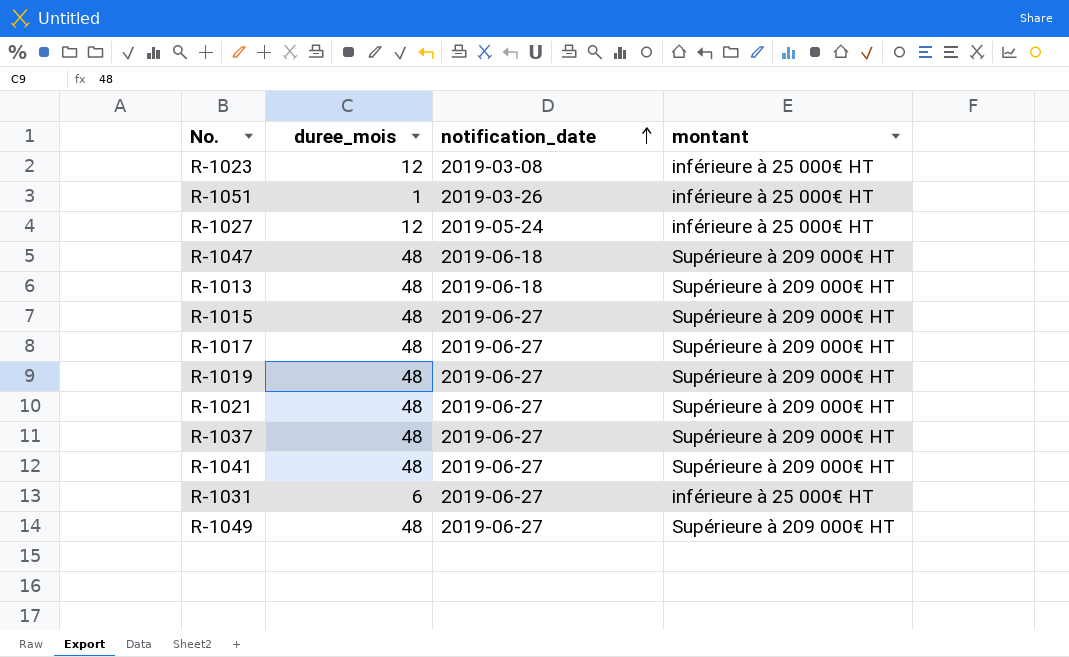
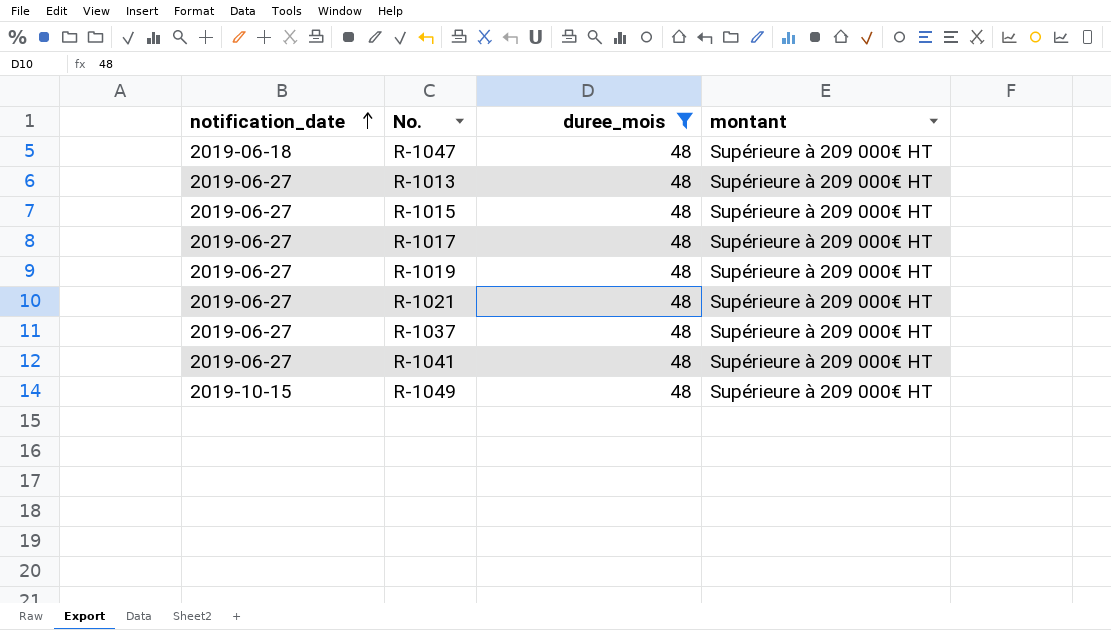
filter: none -> duree_mois = 48
column notification_date | position: 3 -> 1
R-1013 | notification_date: 2019-06-18 -> 2019-06-27
R-1049 | notification_date: 2019-06-27 -> 2019-10-15

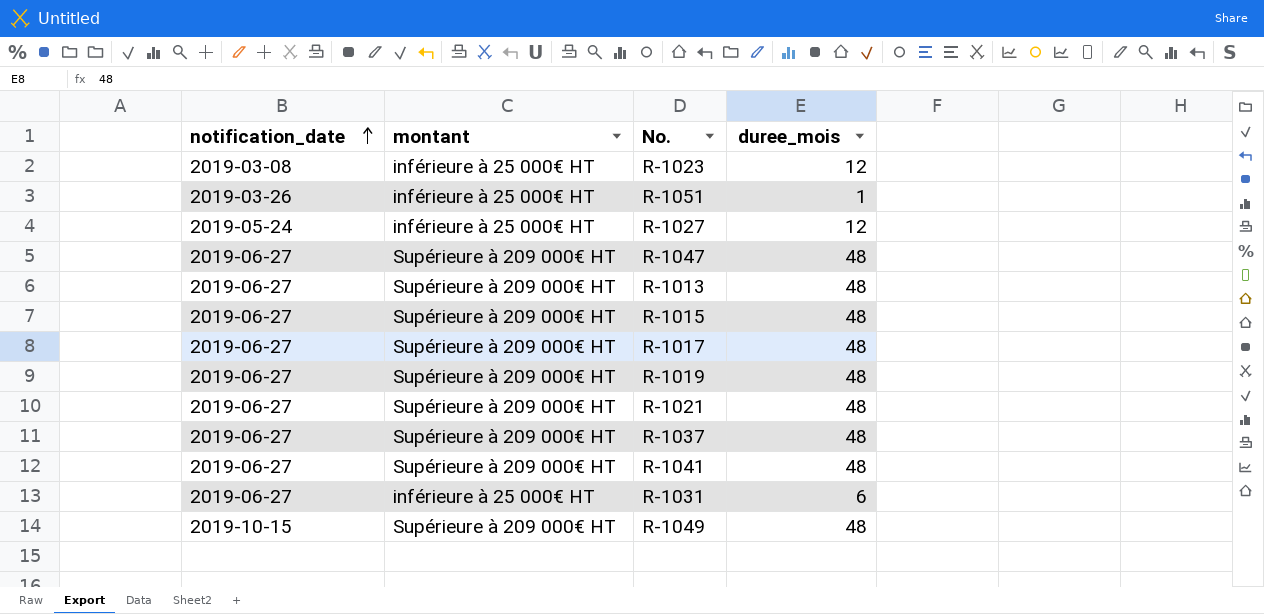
filter: duree_mois = 48 -> none
column montant | position: 4 -> 2
R-1047 | notification_date: 2019-06-18 -> 2019-06-27

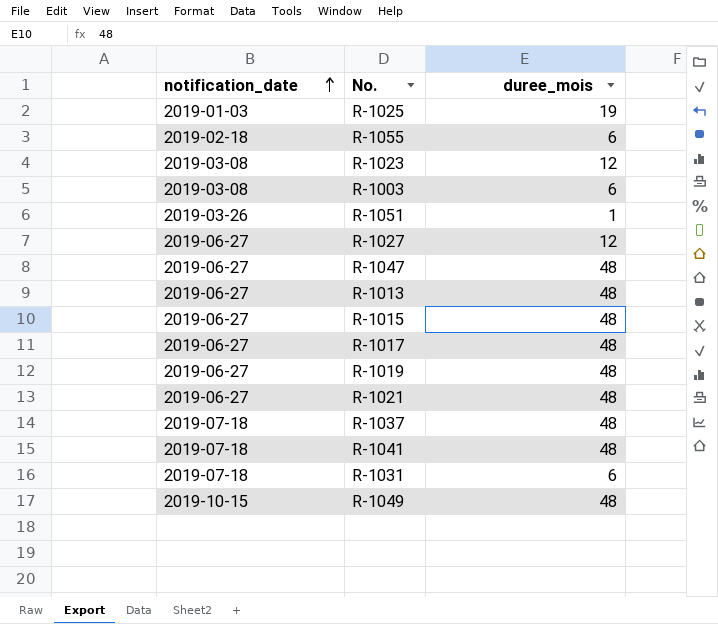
column montant | position: 2 -> none
row R-1025: none -> 2019-01-03 | 19
row R-1055: none -> 2019-02-18 | 6
row R-1003: none -> 2019-03-08 | 6
R-1027 | notification_date: 2019-05-24 -> 2019-06-27
R-1037 | notification_date: 2019-06-27 -> 2019-07-18
R-1041 | notification_date: 2019-06-27 -> 2019-07-18
R-1031 | notification_date: 2019-06-27 -> 2019-07-18

